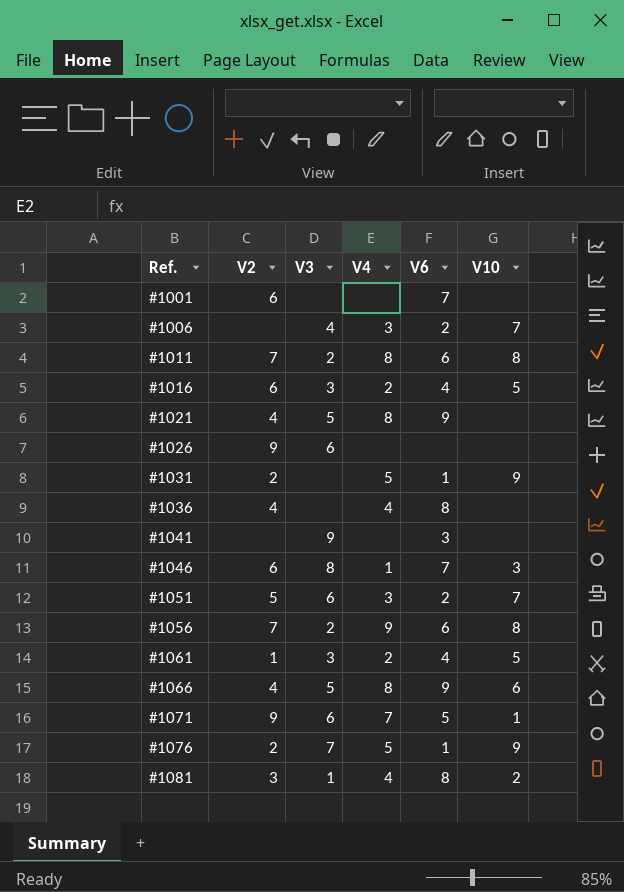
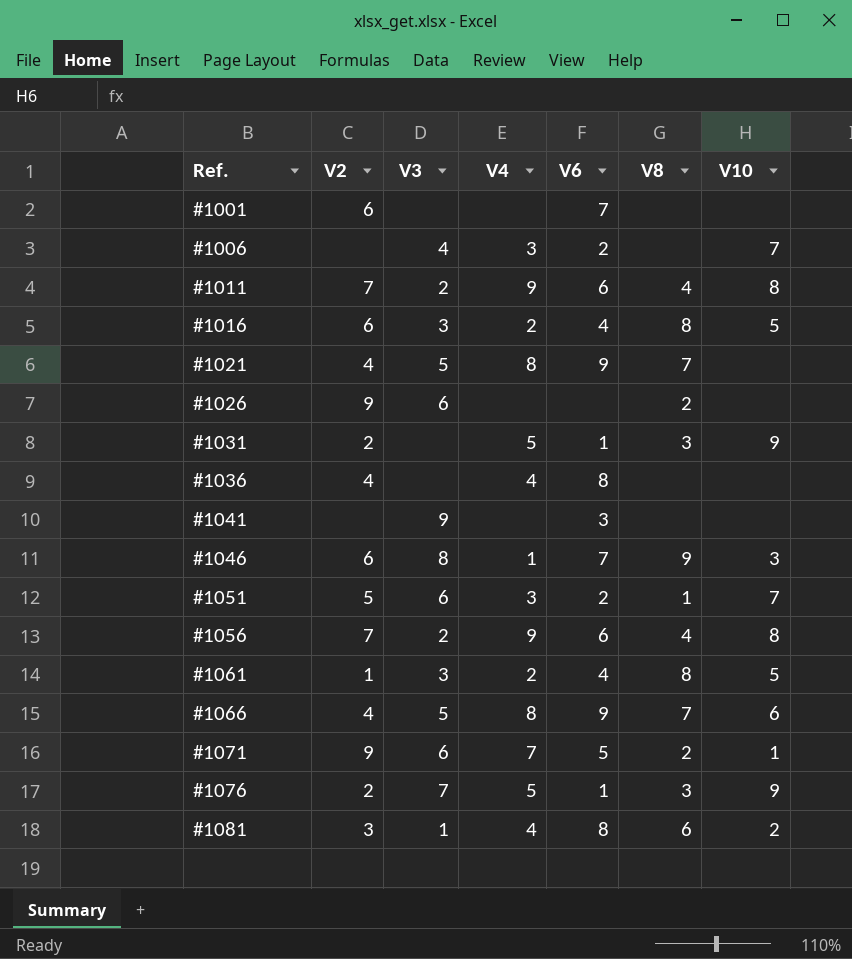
column V8 | position: none -> 6
#1011 | V4: 8 -> 9

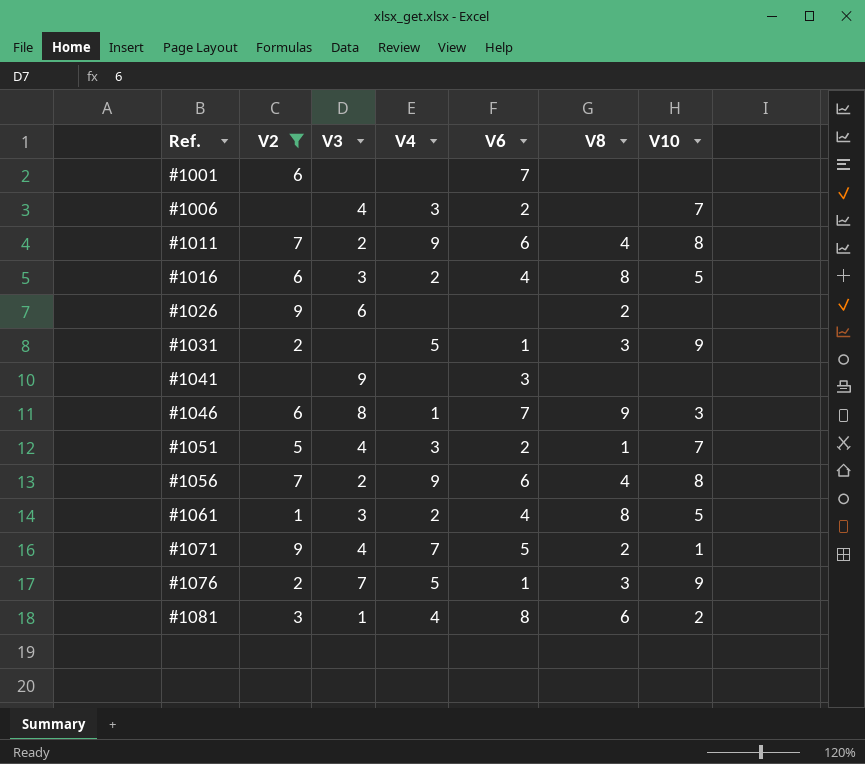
filter: none -> V2 != 4
#1051 | V3: 6 -> 4
#1071 | V3: 6 -> 4

